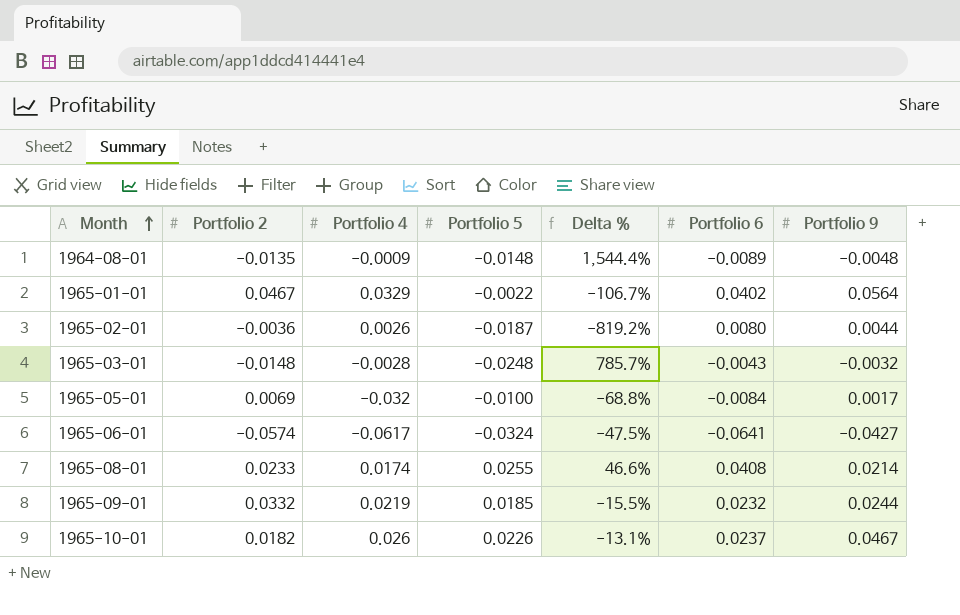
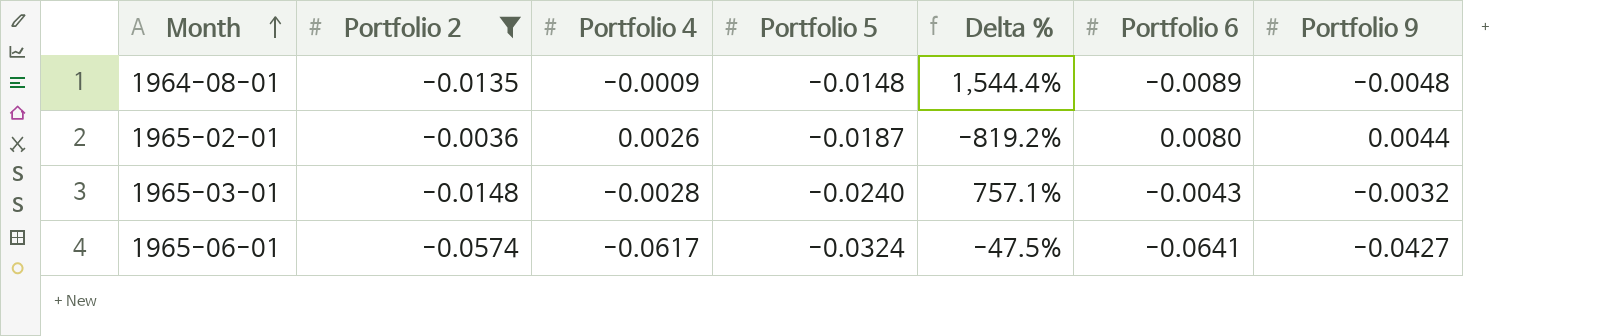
filter: none -> Portfolio 2 <= -0.0036
1965-03-01 | Portfolio 5: -0.0248 -> -0.0240
1965-03-01 | Delta %: 785.7% -> 757.1%

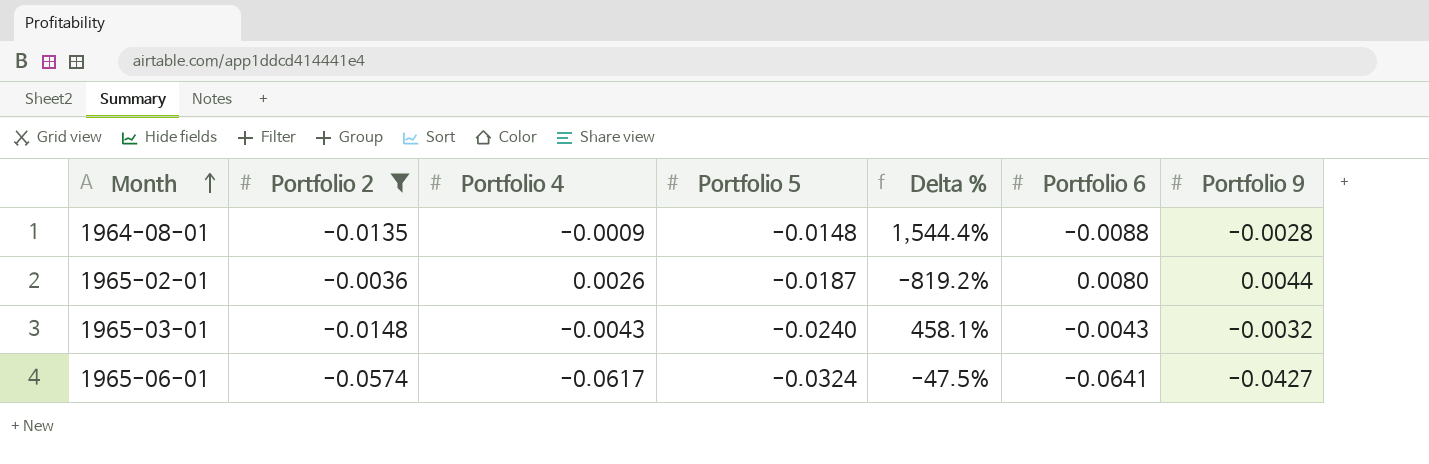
1964-08-01 | Portfolio 6: -0.0089 -> -0.0088
1964-08-01 | Portfolio 9: -0.0048 -> -0.0028
1965-03-01 | Portfolio 4: -0.0028 -> -0.0043
1965-03-01 | Delta %: 757.1% -> 458.1%

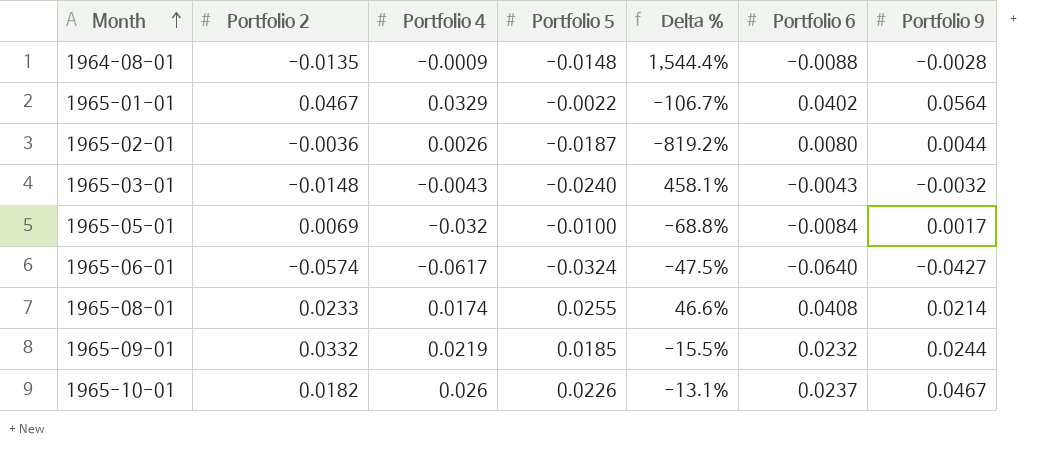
filter: Portfolio 2 <= -0.0036 -> none
1965-06-01 | Portfolio 6: -0.0641 -> -0.0640

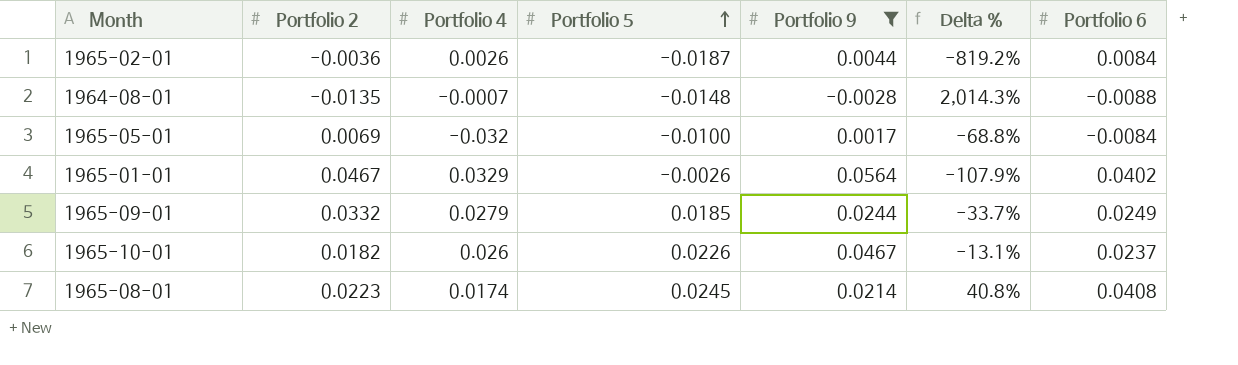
filter: none -> Portfolio 9 >= -0.0028
row order: Month ascending -> Portfolio 5 ascending
column Portfolio 9 | position: 7 -> 5
1965-02-01 | Portfolio 6: 0.0080 -> 0.0084
1964-08-01 | Portfolio 4: -0.0009 -> -0.0007
1964-08-01 | Delta %: 1,544.4% -> 2,014.3%
1965-01-01 | Portfolio 5: -0.0022 -> -0.0026
1965-01-01 | Delta %: -106.7% -> -107.9%
1965-09-01 | Portfolio 4: 0.0219 -> 0.0279
1965-09-01 | Delta %: -15.5% -> -33.7%
1965-09-01 | Portfolio 6: 0.0232 -> 0.0249
1965-08-01 | Portfolio 2: 0.0233 -> 0.0223
1965-08-01 | Portfolio 5: 0.0255 -> 0.0245
1965-08-01 | Delta %: 46.6% -> 40.8%

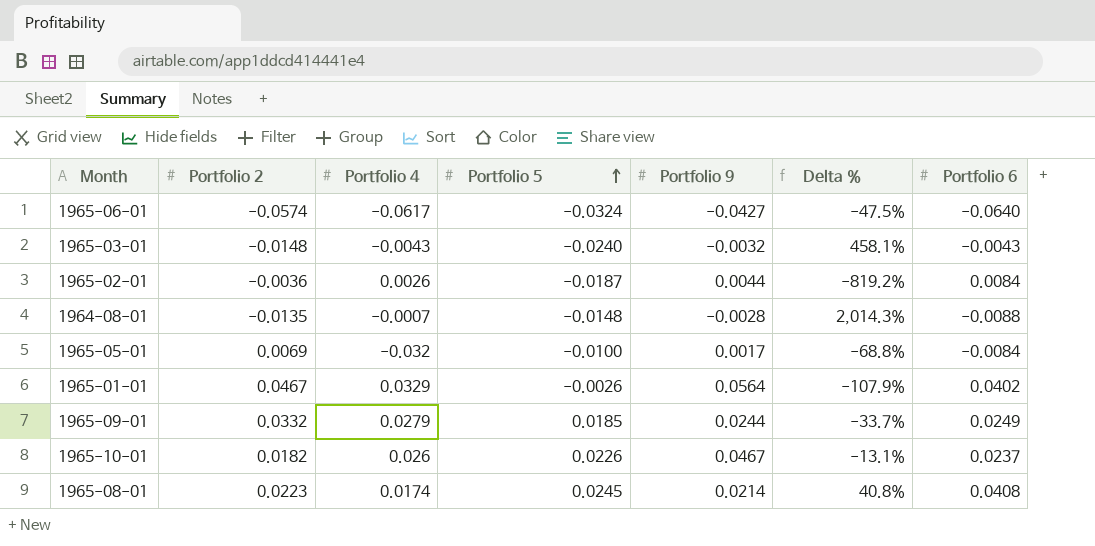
filter: Portfolio 9 >= -0.0028 -> none

